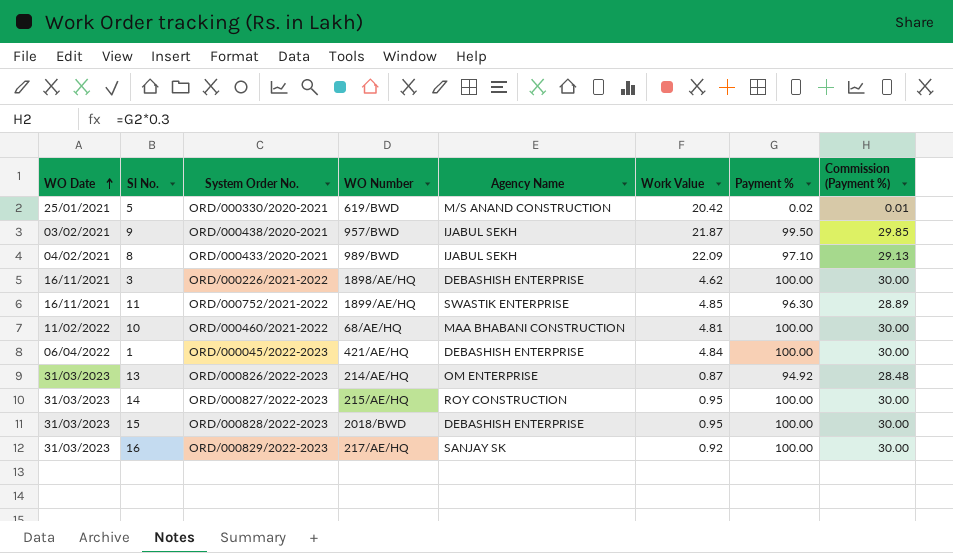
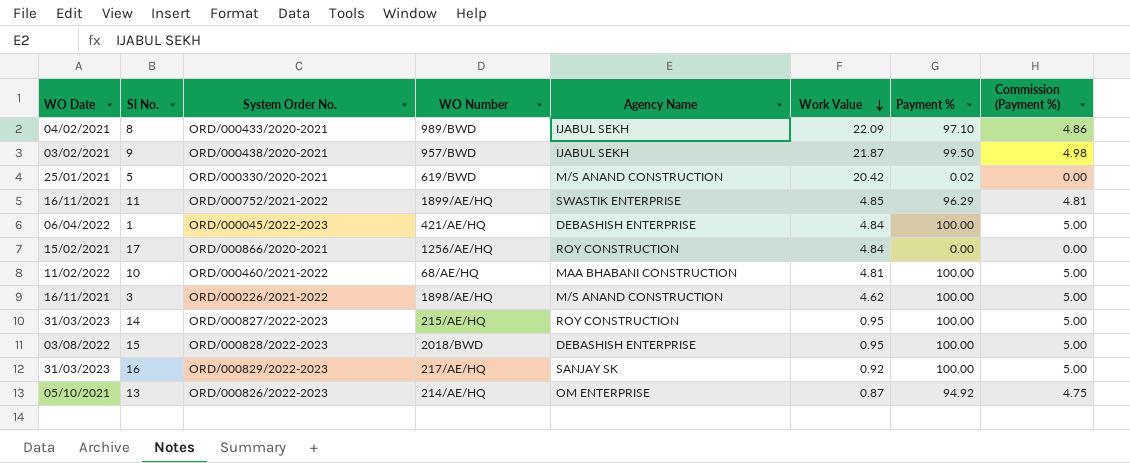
row order: WO Date ascending -> Work Value descending
column Commission (Payment %) | formula: [Payment %] * 0.3 -> [Payment %] * 0.05
11 | Payment %: 96.30 -> 96.29
row 17: none -> 15/02/2021 | ORD/000866/2020-2021 | 1256/AE/HQ | ROY CONSTRUCTION | 4.84 | 0.00 | 0.00
3 | Agency Name: DEBASHISH ENTERPRISE -> M/S ANAND CONSTRUCTION
15 | WO Date: 31/03/2023 -> 03/08/2022
13 | WO Date: 31/03/2023 -> 05/10/2021

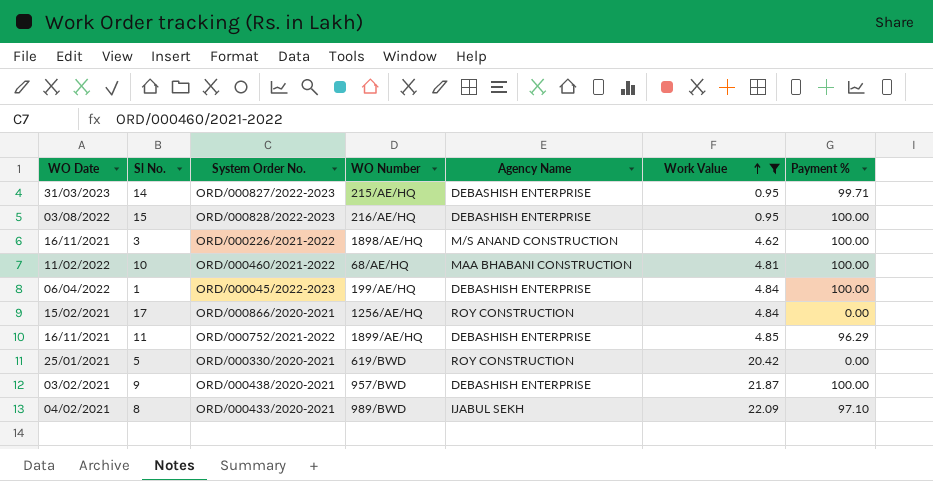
filter: none -> Work Value >= 0.95
row order: Work Value descending -> Work Value ascending
column Commission (Payment %) | formula: [Payment %] * 0.05 -> none
14 | Agency Name: ROY CONSTRUCTION -> DEBASHISH ENTERPRISE
14 | Payment %: 100.00 -> 99.71
15 | WO Number: 2018/BWD -> 216/AE/HQ
1 | WO Number: 421/AE/HQ -> 199/AE/HQ
11 | Agency Name: SWASTIK ENTERPRISE -> DEBASHISH ENTERPRISE
5 | Agency Name: M/S ANAND CONSTRUCTION -> ROY CONSTRUCTION
5 | Payment %: 0.02 -> 0.00
9 | Agency Name: IJABUL SEKH -> DEBASHISH ENTERPRISE
9 | Payment %: 99.50 -> 100.00

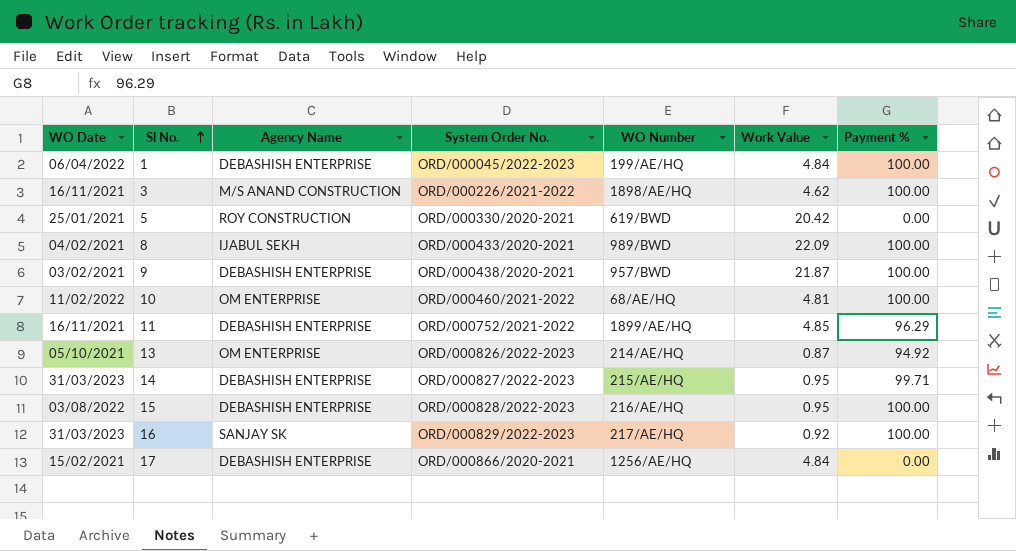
filter: Work Value >= 0.95 -> none
row order: Work Value ascending -> Sl No. ascending
column Agency Name | position: 5 -> 3
8 | Payment %: 97.10 -> 100.00
10 | Agency Name: MAA BHABANI CONSTRUCTION -> OM ENTERPRISE
17 | Agency Name: ROY CONSTRUCTION -> DEBASHISH ENTERPRISE

